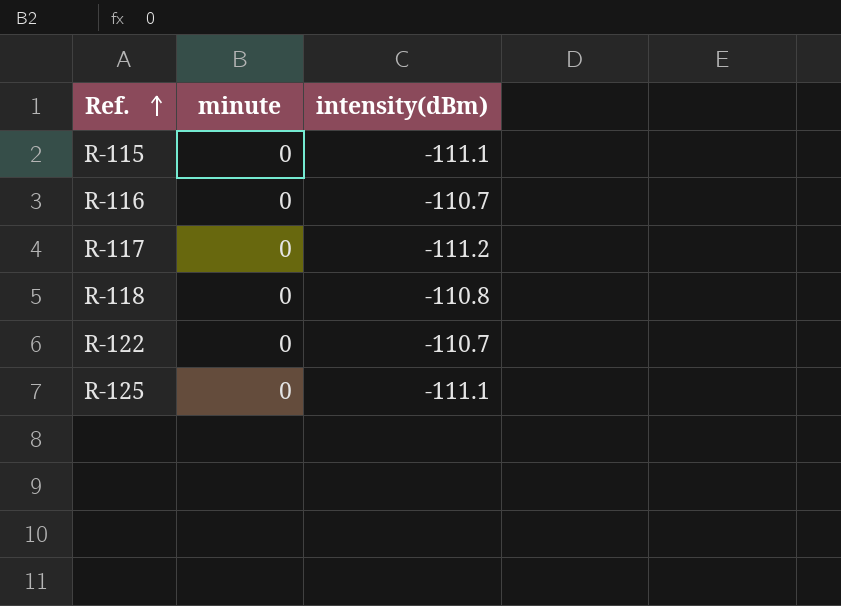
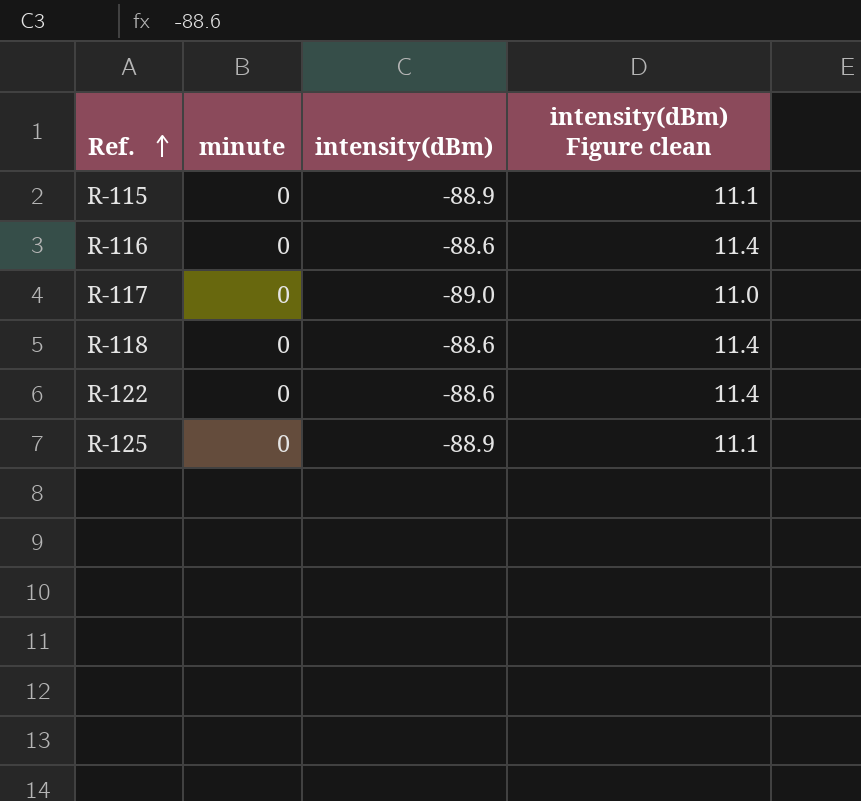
column intensity(dBm) Figure clean | formula: none -> [intensity(dBm)] + 100
R-115 | intensity(dBm): -111.1 -> -88.9
R-116 | intensity(dBm): -110.7 -> -88.6
R-117 | intensity(dBm): -111.2 -> -89.0
R-118 | intensity(dBm): -110.8 -> -88.6
R-122 | intensity(dBm): -110.7 -> -88.6
R-125 | intensity(dBm): -111.1 -> -88.9

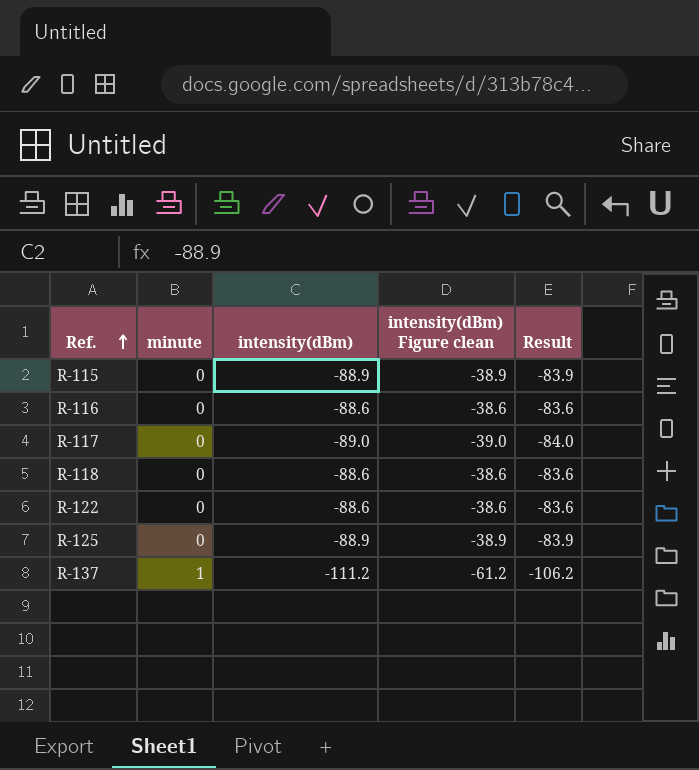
column intensity(dBm) Figure clean | formula: [intensity(dBm)] + 100 -> [intensity(dBm)] + 50
column Result | formula: none -> [intensity(dBm)] + 5
row R-137: none -> 1 | -111.2 | -61.2 | -106.2

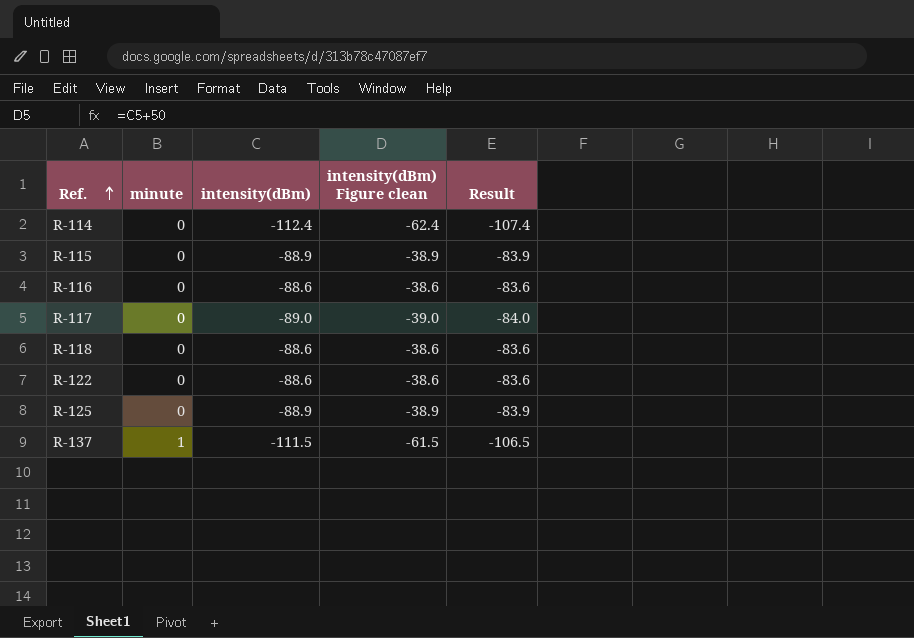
row R-114: none -> 0 | -112.4 | -62.4 | -107.4
R-137 | intensity(dBm): -111.2 -> -111.5
R-137 | intensity(dBm) Figure clean: -61.2 -> -61.5
R-137 | Result: -106.2 -> -106.5

